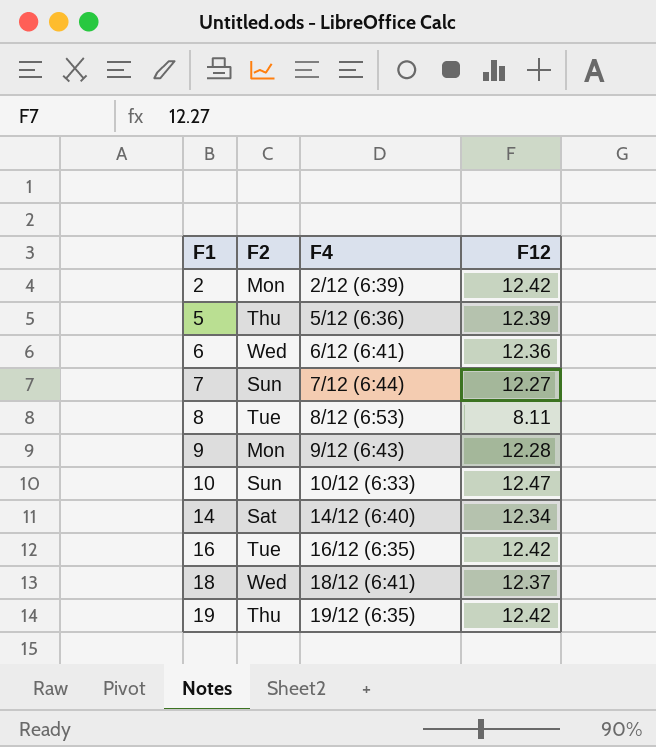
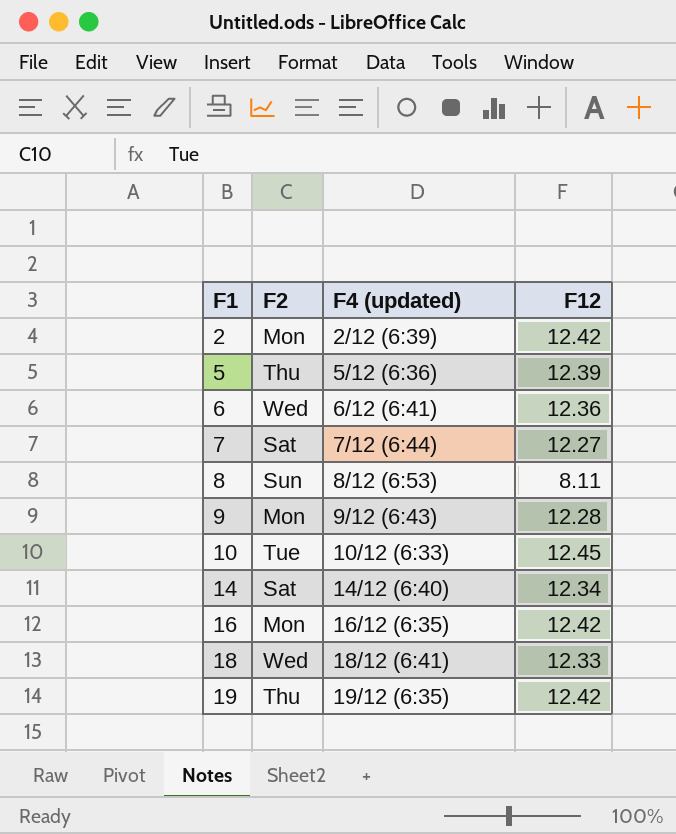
column name: F4 -> F4 (updated)
7 | F2: Sun -> Sat
8 | F2: Tue -> Sun
10 | F2: Sun -> Tue
10 | F12: 12.47 -> 12.45
16 | F2: Tue -> Mon
18 | F12: 12.37 -> 12.33

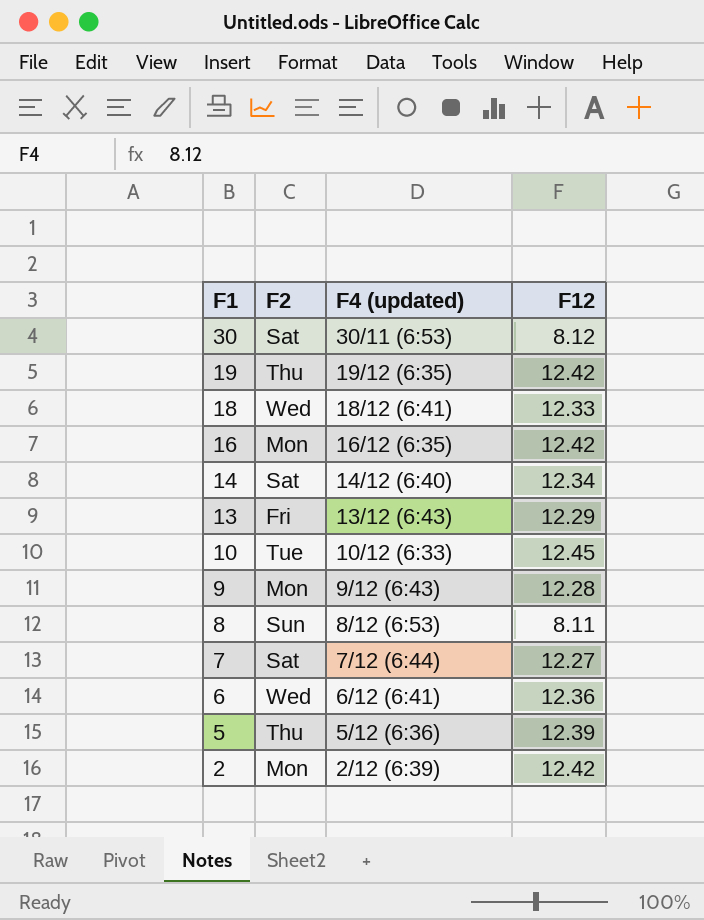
row order: F1 ascending -> F1 descending
row 30: none -> Sat | 30/11 (6:53) | 8.12
row 13: none -> Fri | 13/12 (6:43) | 12.29

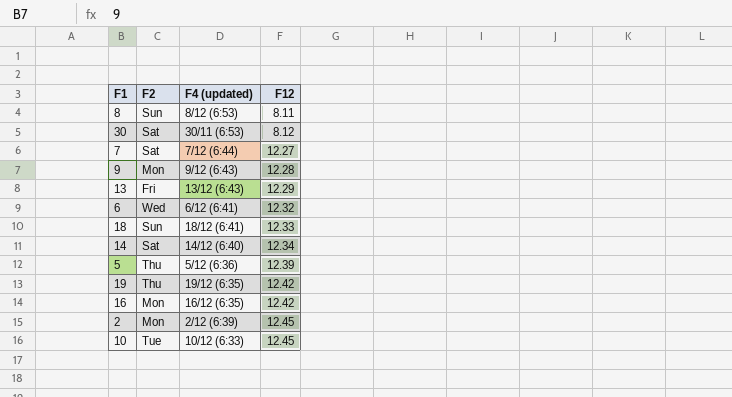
row order: F1 descending -> F12 ascending
6 | F12: 12.36 -> 12.32
18 | F2: Wed -> Sun
2 | F12: 12.42 -> 12.45

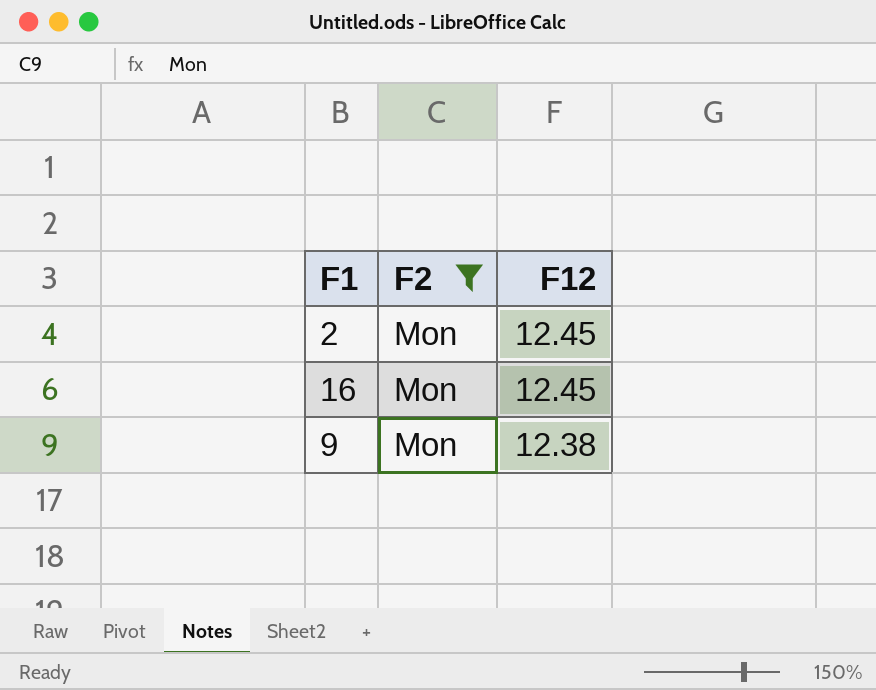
filter: none -> F2 = Mon
row order: F12 ascending -> F12 descending
column F4 (updated) | position: 3 -> none
16 | F12: 12.42 -> 12.45
9 | F12: 12.28 -> 12.38

